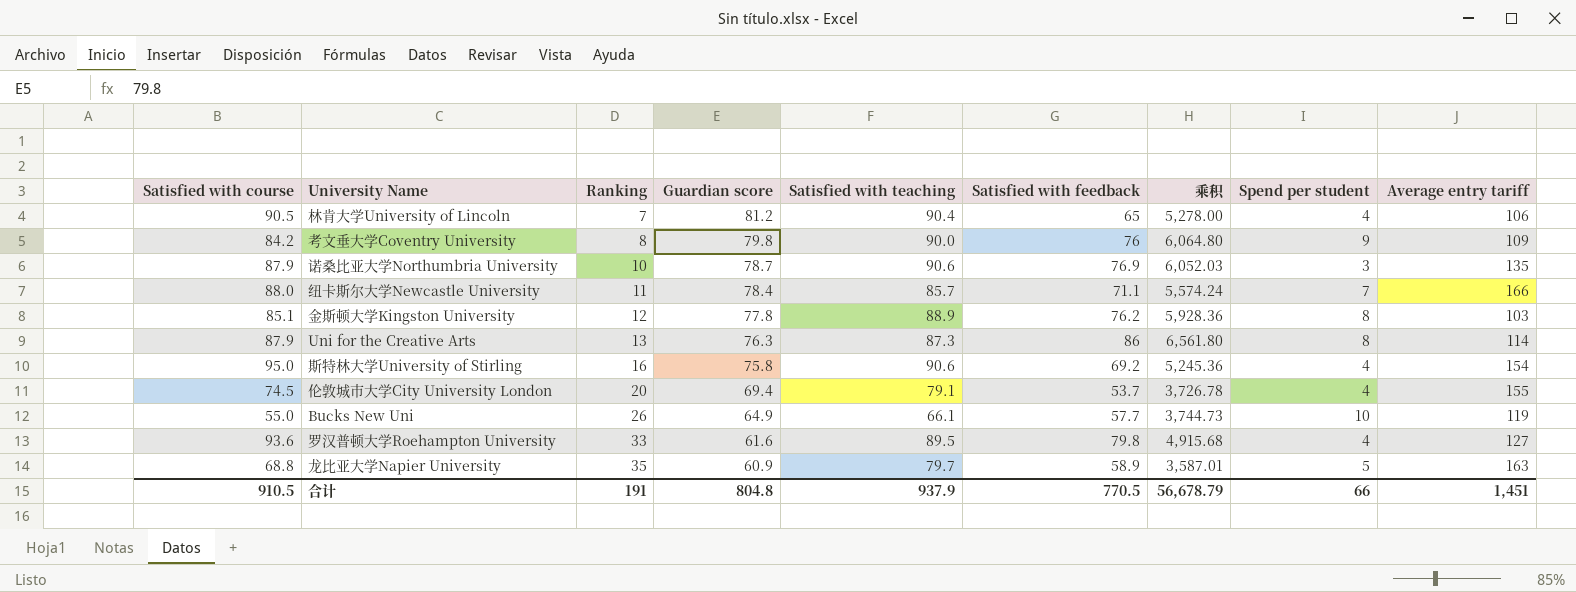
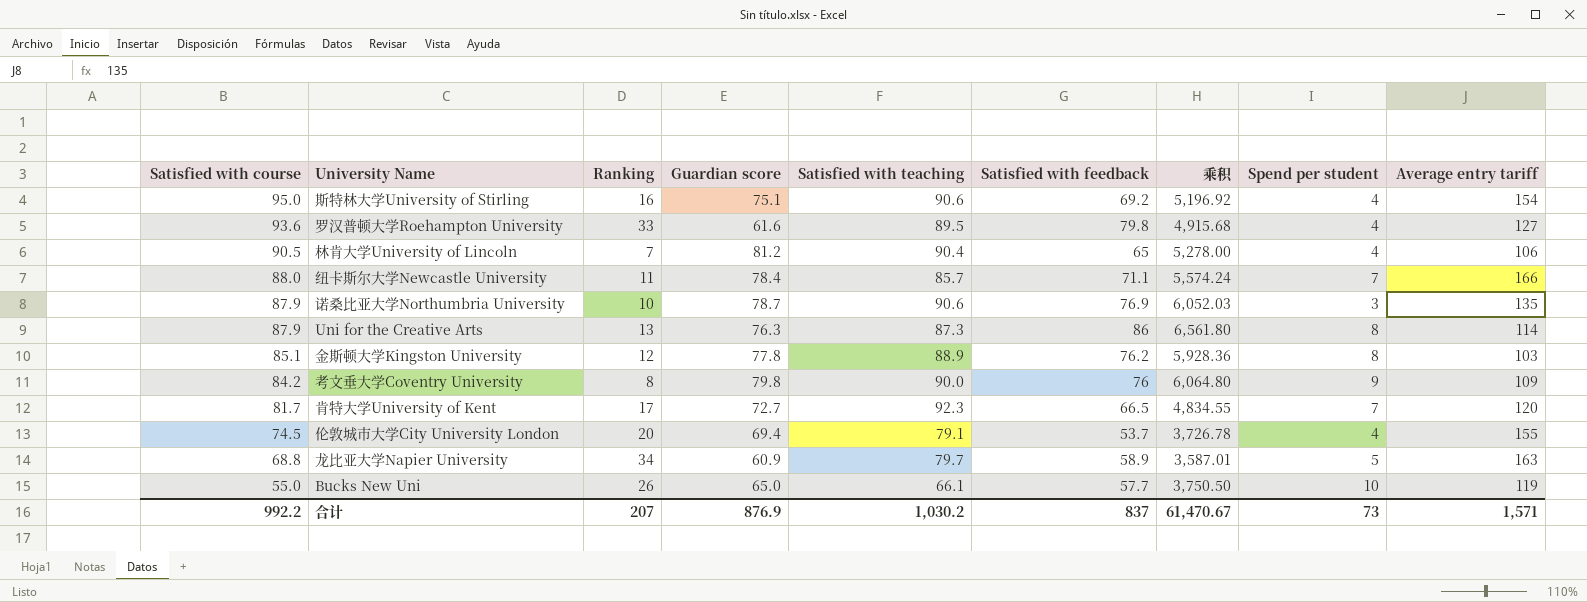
row order: Ranking ascending -> Satisfied with course descending
斯特林大学University of Stirling | Guardian score: 75.8 -> 75.1
斯特林大学University of Stirling | 乘积: 5,245.36 -> 5,196.92
row 肯特大学University of Kent: none -> 81.7 | 17 | 72.7 | 92.3 | 66.5 | 4,834.55 | 7 | 120
龙比亚大学Napier University | Ranking: 35 -> 34
Bucks New Uni | Guardian score: 64.9 -> 65.0
Bucks New Uni | 乘积: 3,744.73 -> 3,750.50
合计 | Satisfied with course: 910.5 -> 992.2
合计 | Ranking: 191 -> 207
合计 | Guardian score: 804.8 -> 876.9
合计 | Satisfied with teaching: 937.9 -> 1,030.2
合计 | Satisfied with feedback: 770.5 -> 837
合计 | 乘积: 56,678.79 -> 61,470.67
合计 | Spend per student: 66 -> 73
合计 | Average entry tariff: 1,451 -> 1,571

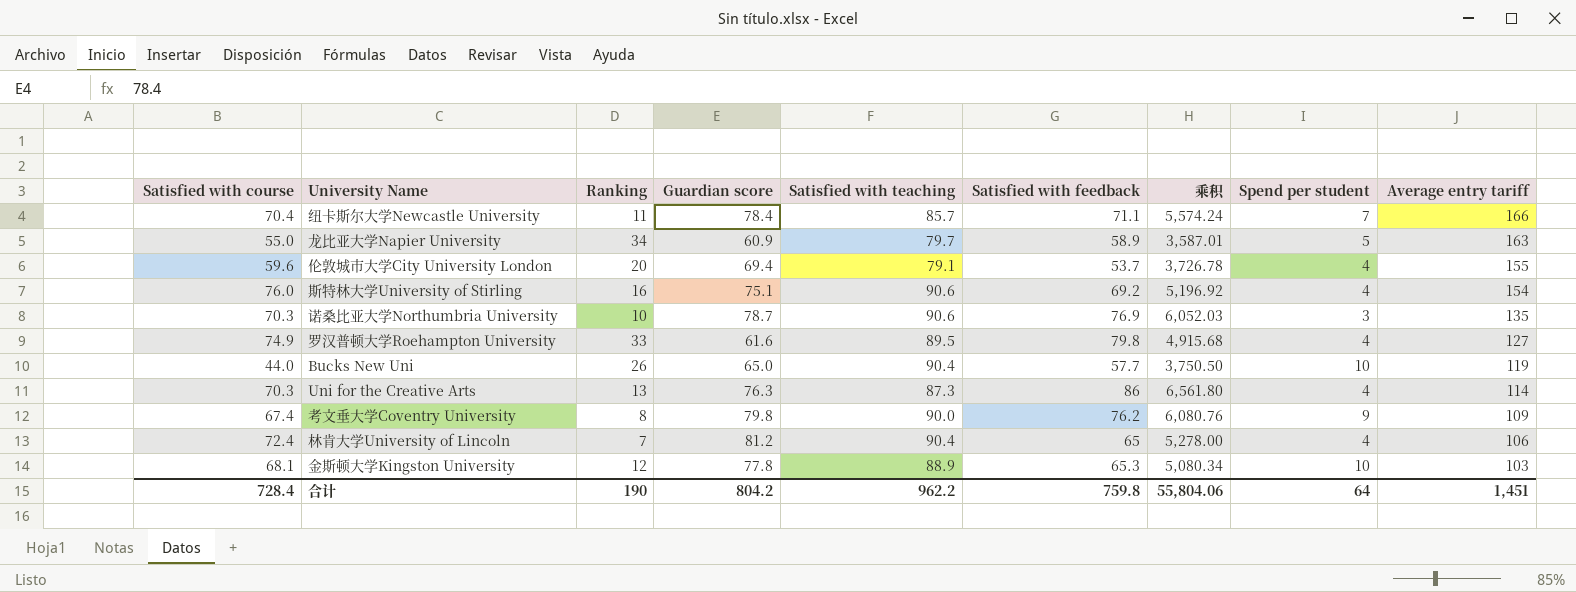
row order: Satisfied with course descending -> Average entry tariff descending
row 肯特大学University of Kent: 81.7 | 17 | 72.7 | 92.3 | 66.5 | 4,834.55 | 7 | 120 -> none
纽卡斯尔大学Newcastle University | Satisfied with course: 88.0 -> 70.4
龙比亚大学Napier University | Satisfied with course: 68.8 -> 55.0
伦敦城市大学City University London | Satisfied with course: 74.5 -> 59.6
斯特林大学University of Stirling | Satisfied with course: 95.0 -> 76.0
诺桑比亚大学Northumbria University | Satisfied with course: 87.9 -> 70.3
罗汉普顿大学Roehampton University | Satisfied with course: 93.6 -> 74.9
Bucks New Uni | Satisfied with course: 55.0 -> 44.0
Bucks New Uni | Satisfied with teaching: 66.1 -> 90.4
Uni for the Creative Arts | Satisfied with course: 87.9 -> 70.3
Uni for the Creative Arts | Spend per student: 8 -> 4
考文垂大学Coventry University | Satisfied with course: 84.2 -> 67.4
考文垂大学Coventry University | Satisfied with feedback: 76 -> 76.2
考文垂大学Coventry University | 乘积: 6,064.80 -> 6,080.76
林肯大学University of Lincoln | Satisfied with course: 90.5 -> 72.4
金斯顿大学Kingston University | Satisfied with course: 85.1 -> 68.1
金斯顿大学Kingston University | Satisfied with feedback: 76.2 -> 65.3
金斯顿大学Kingston University | 乘积: 5,928.36 -> 5,080.34
金斯顿大学Kingston University | Spend per student: 8 -> 10
合计 | Satisfied with course: 992.2 -> 728.4
合计 | Ranking: 207 -> 190
合计 | Guardian score: 876.9 -> 804.2
合计 | Satisfied with teaching: 1,030.2 -> 962.2
合计 | Satisfied with feedback: 837 -> 759.8
合计 | 乘积: 61,470.67 -> 55,804.06
合计 | Spend per student: 73 -> 64
合计 | Average entry tariff: 1,571 -> 1,451

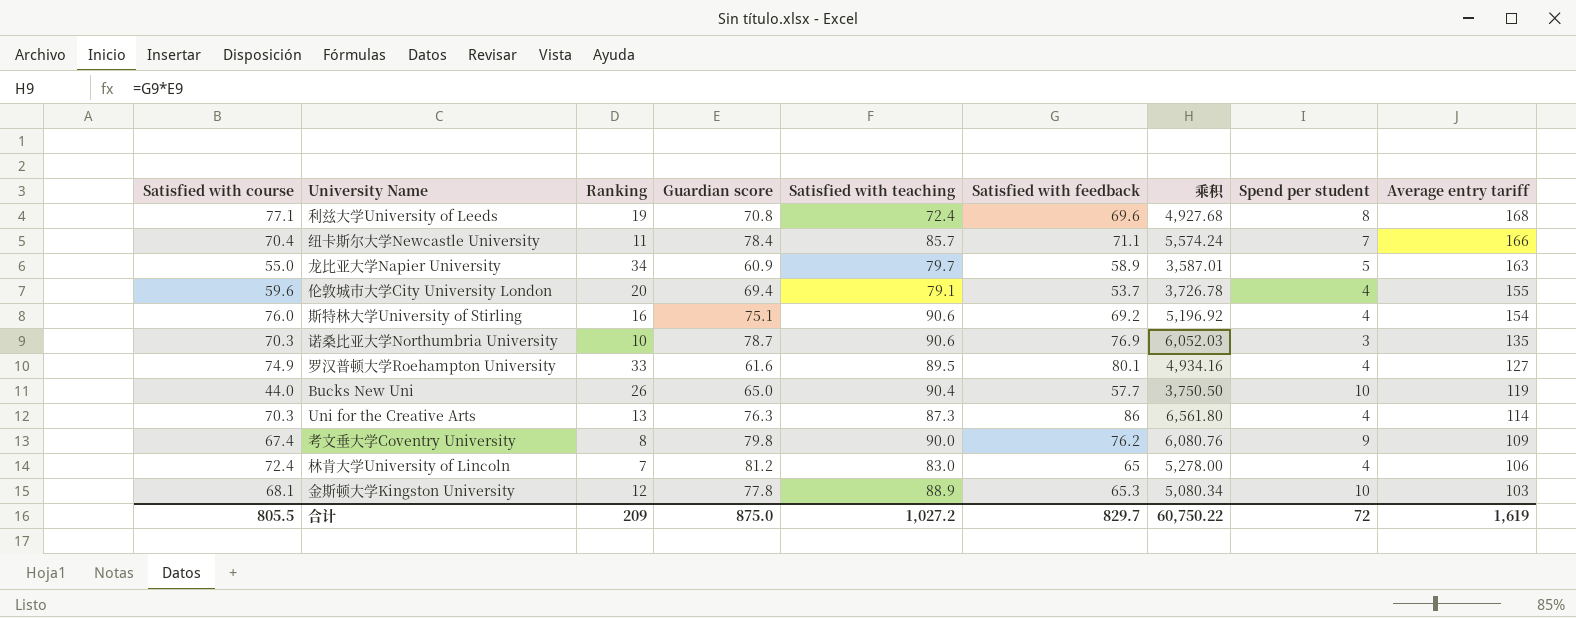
row 利兹大学University of Leeds: none -> 77.1 | 19 | 70.8 | 72.4 | 69.6 | 4,927.68 | 8 | 168
罗汉普顿大学Roehampton University | Satisfied with feedback: 79.8 -> 80.1
罗汉普顿大学Roehampton University | 乘积: 4,915.68 -> 4,934.16
林肯大学University of Lincoln | Satisfied with teaching: 90.4 -> 83.0
合计 | Satisfied with course: 728.4 -> 805.5
合计 | Ranking: 190 -> 209
合计 | Guardian score: 804.2 -> 875.0
合计 | Satisfied with teaching: 962.2 -> 1,027.2
合计 | Satisfied with feedback: 759.8 -> 829.7
合计 | 乘积: 55,804.06 -> 60,750.22
合计 | Spend per student: 64 -> 72
合计 | Average entry tariff: 1,451 -> 1,619

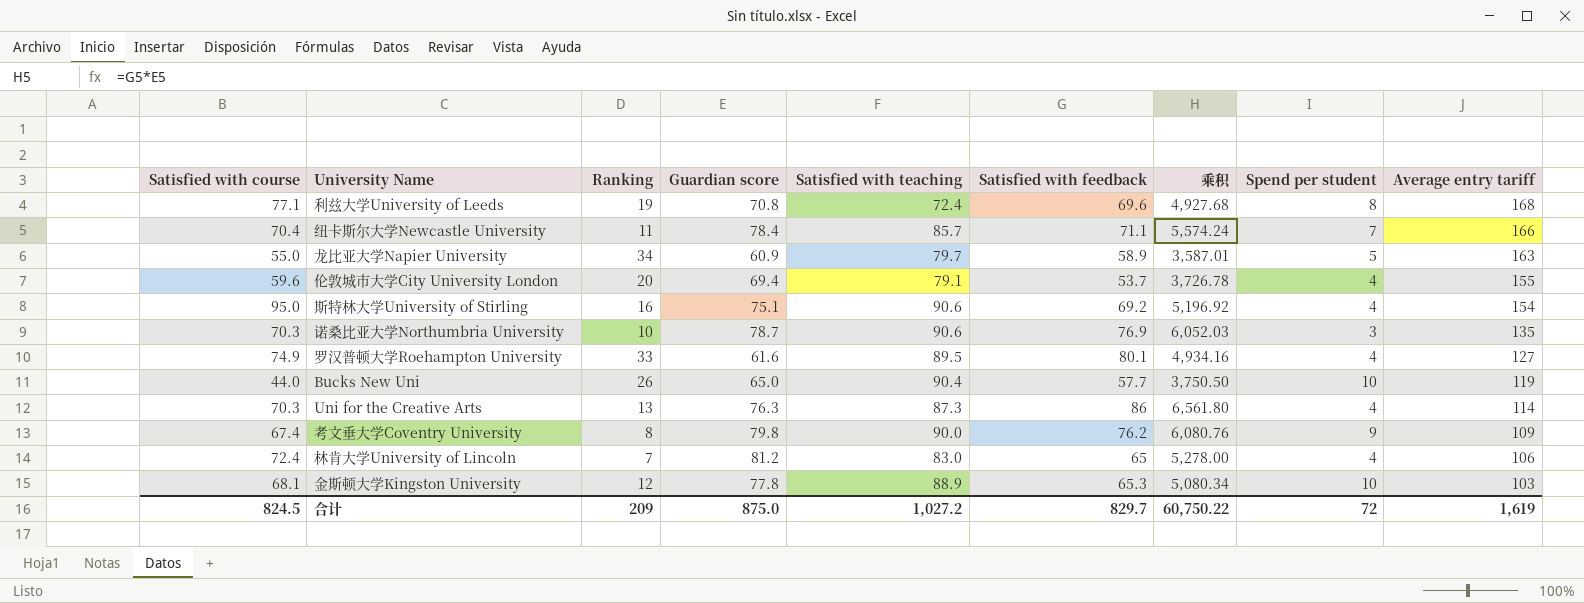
斯特林大学University of Stirling | Satisfied with course: 76.0 -> 95.0
合计 | Satisfied with course: 805.5 -> 824.5

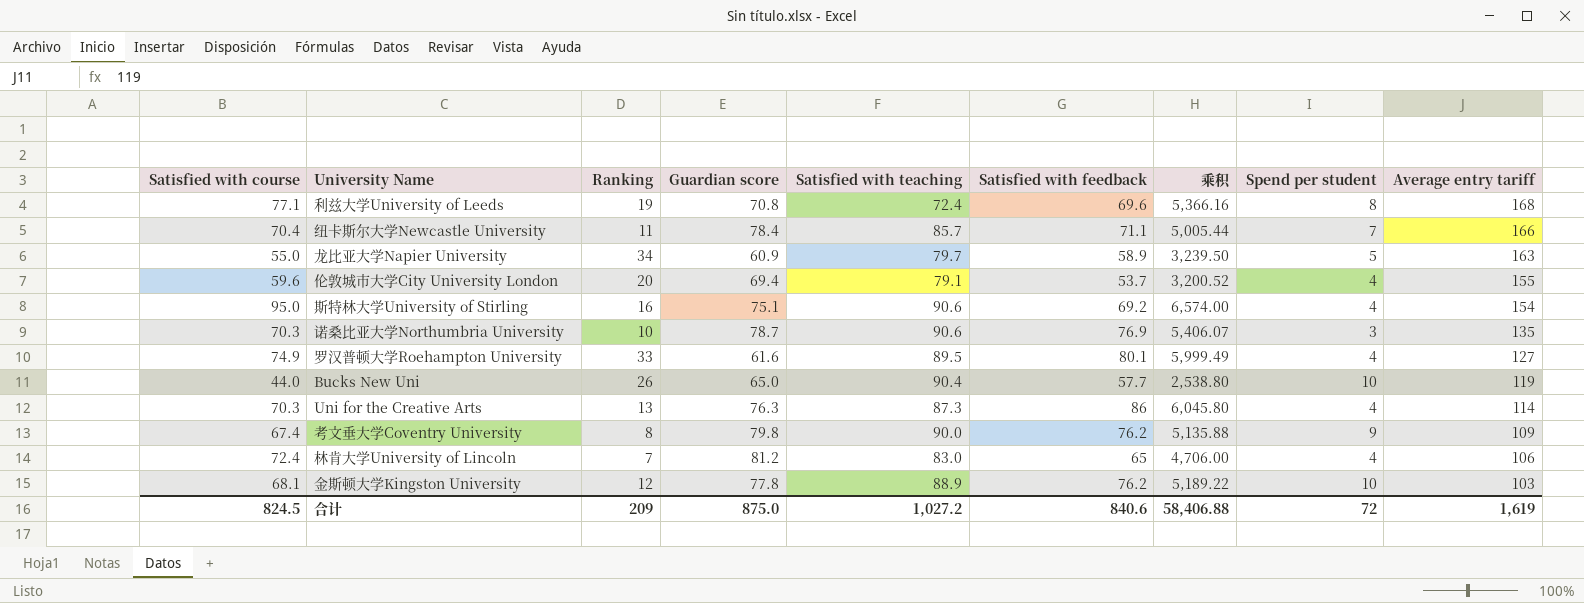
column 乘积 | formula: [Guardian score] * [Satisfied with feedback] -> [Satisfied with course] * [Satisfied with feedback]
金斯顿大学Kingston University | Satisfied with feedback: 65.3 -> 76.2
合计 | Satisfied with feedback: 829.7 -> 840.6
合计 | 乘积: 60,750.22 -> 58,406.88

